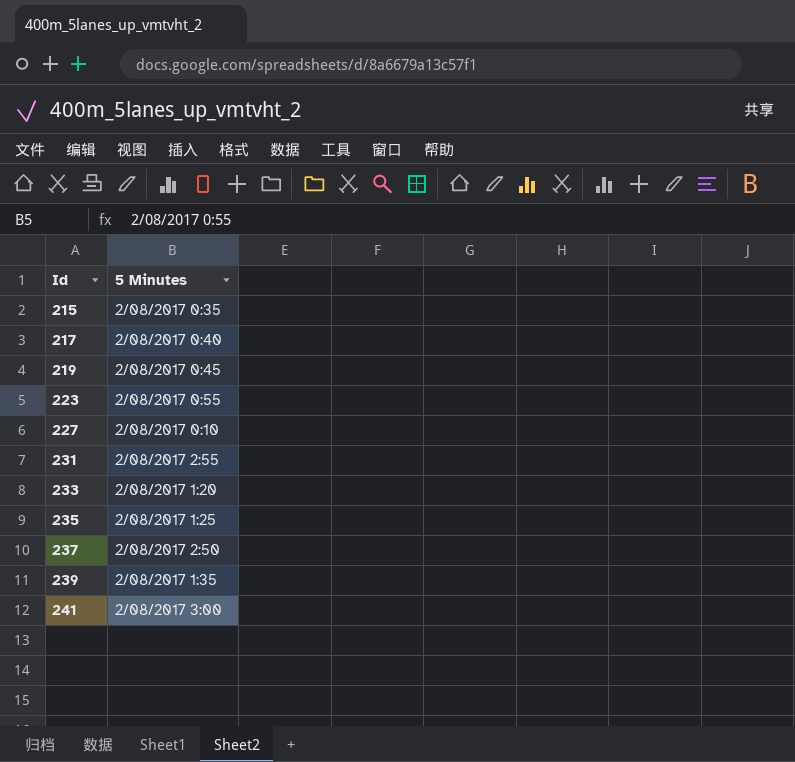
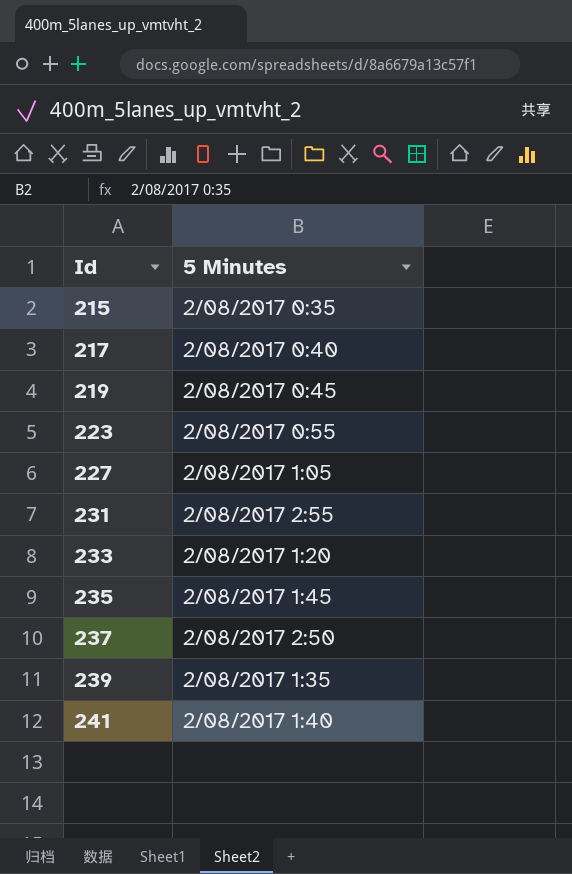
227 | 5 Minutes: 2/08/2017 0:10 -> 2/08/2017 1:05
235 | 5 Minutes: 2/08/2017 1:25 -> 2/08/2017 1:45
241 | 5 Minutes: 2/08/2017 3:00 -> 2/08/2017 1:40

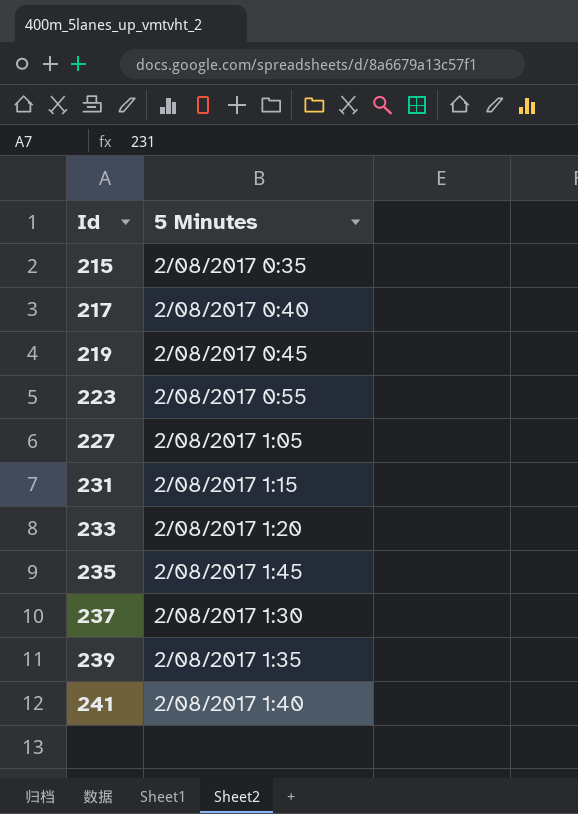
231 | 5 Minutes: 2/08/2017 2:55 -> 2/08/2017 1:15
237 | 5 Minutes: 2/08/2017 2:50 -> 2/08/2017 1:30

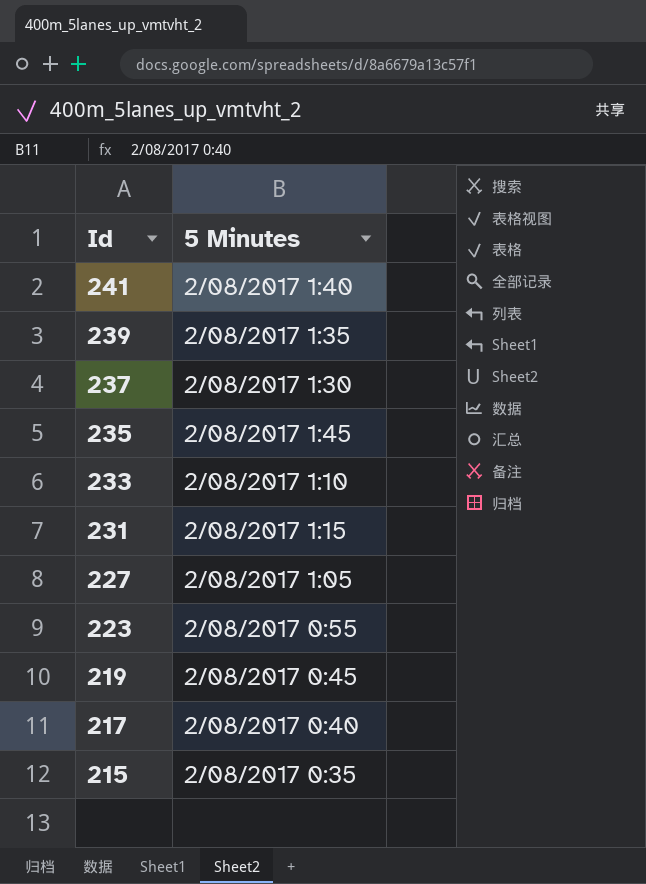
row order: Id ascending -> Id descending
233 | 5 Minutes: 2/08/2017 1:20 -> 2/08/2017 1:10

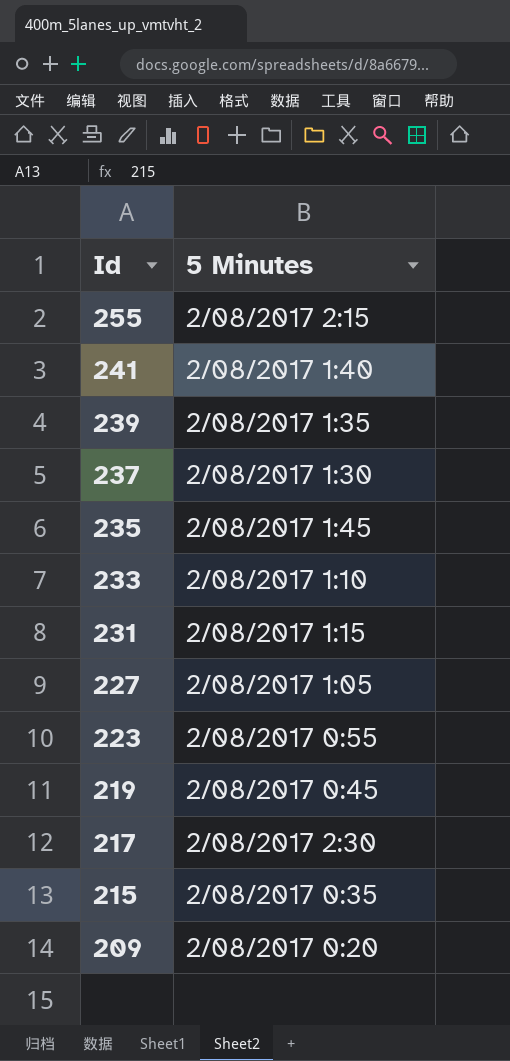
row 255: none -> 2/08/2017 2:15
217 | 5 Minutes: 2/08/2017 0:40 -> 2/08/2017 2:30
row 209: none -> 2/08/2017 0:20

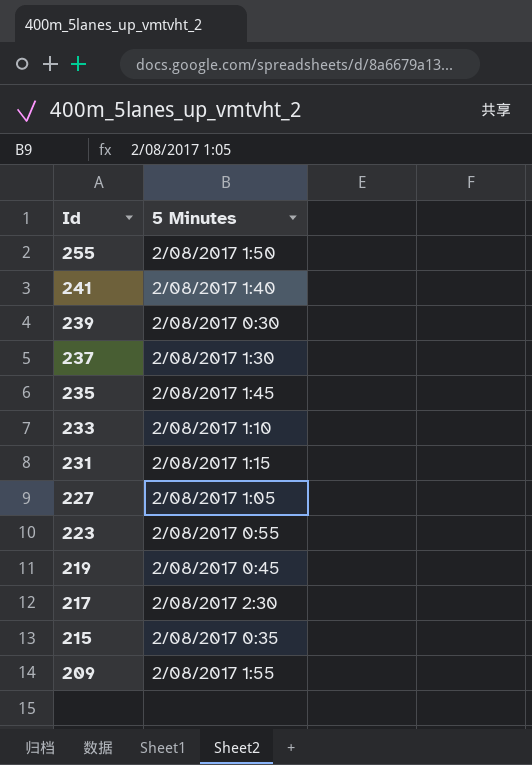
255 | 5 Minutes: 2/08/2017 2:15 -> 2/08/2017 1:50
239 | 5 Minutes: 2/08/2017 1:35 -> 2/08/2017 0:30
209 | 5 Minutes: 2/08/2017 0:20 -> 2/08/2017 1:55

